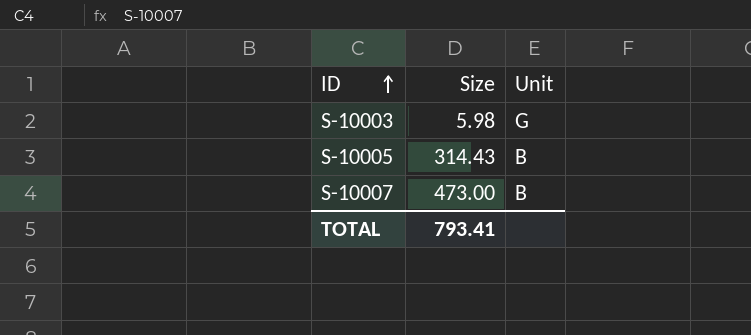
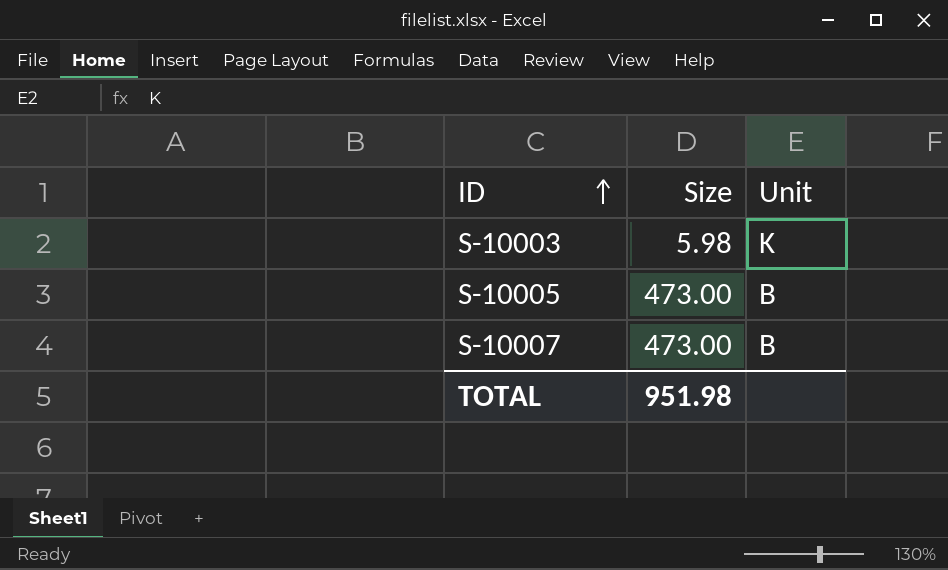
S-10003 | Unit: G -> K
S-10005 | Size: 314.43 -> 473.00
TOTAL | Size: 793.41 -> 951.98

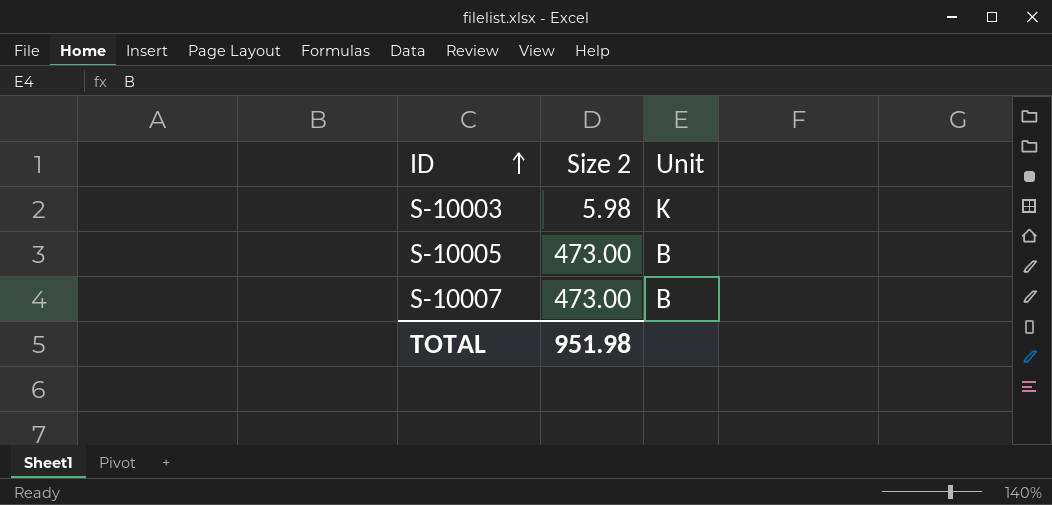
column name: Size -> Size 2

